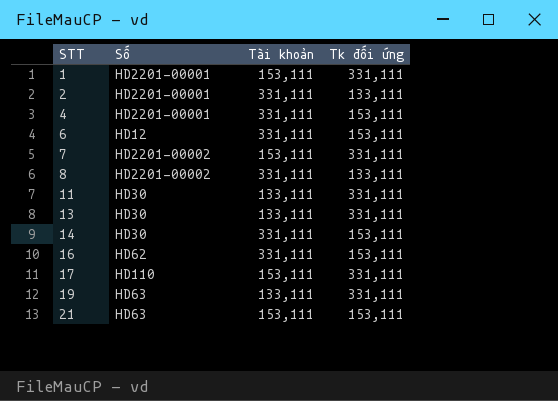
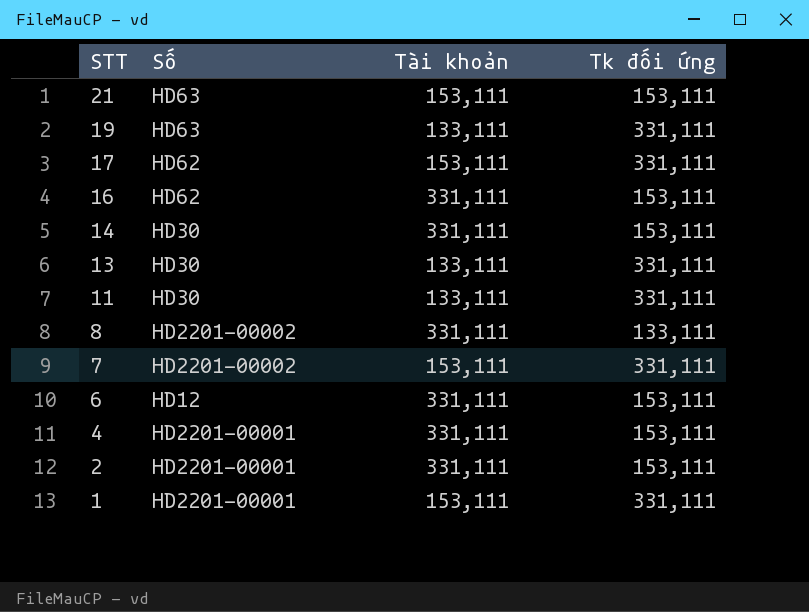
row order: STT ascending -> STT descending
17 | Số: HD110 -> HD62
2 | Tk đối ứng: 133,111 -> 153,111

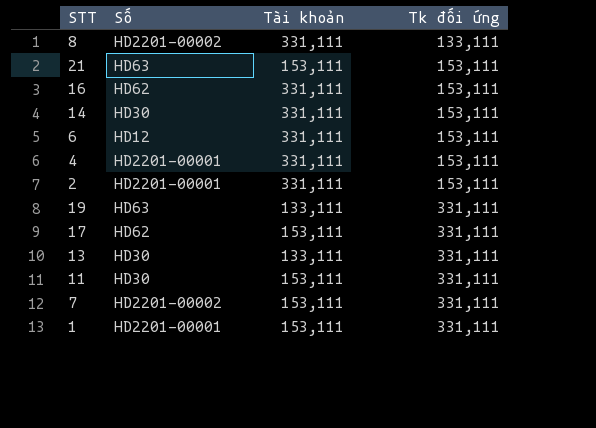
row order: STT descending -> Tk đối ứng ascending
11 | Tài khoản: 133,111 -> 153,111

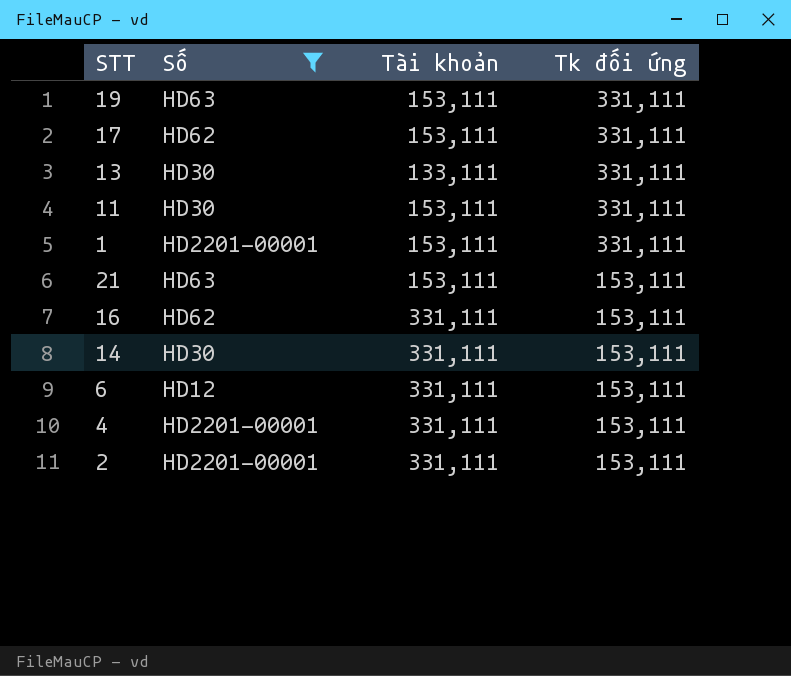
filter: none -> Số != HD2201-00002
row order: Tk đối ứng ascending -> Tk đối ứng descending
19 | Tài khoản: 133,111 -> 153,111

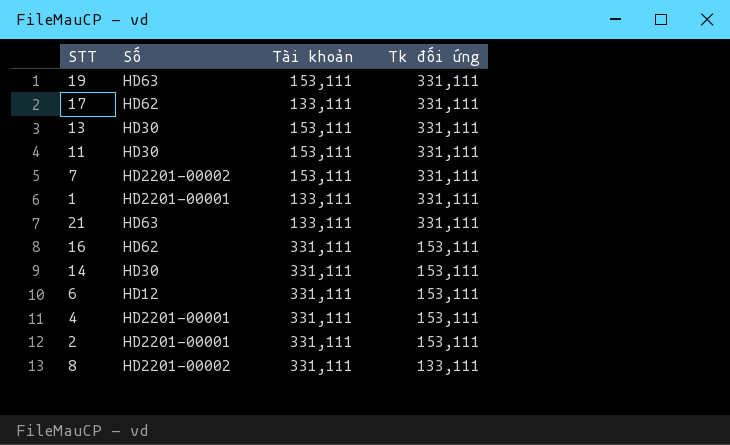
filter: Số != HD2201-00002 -> none
17 | Tài khoản: 153,111 -> 133,111
13 | Tài khoản: 133,111 -> 153,111
1 | Tài khoản: 153,111 -> 133,111
21 | Tài khoản: 153,111 -> 133,111
21 | Tk đối ứng: 153,111 -> 331,111

